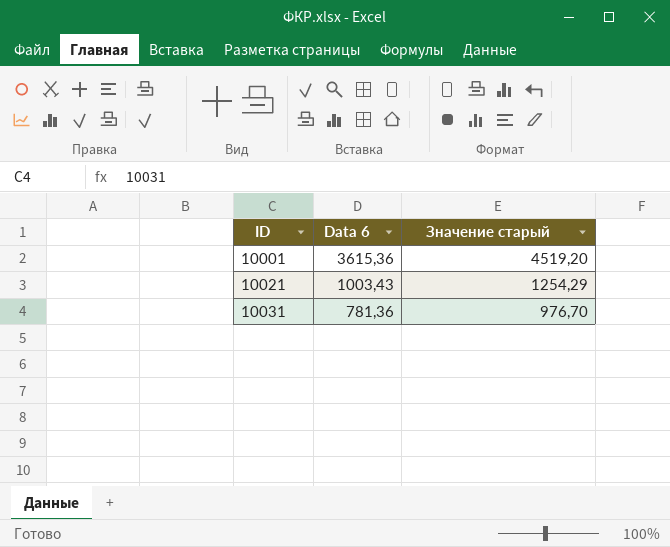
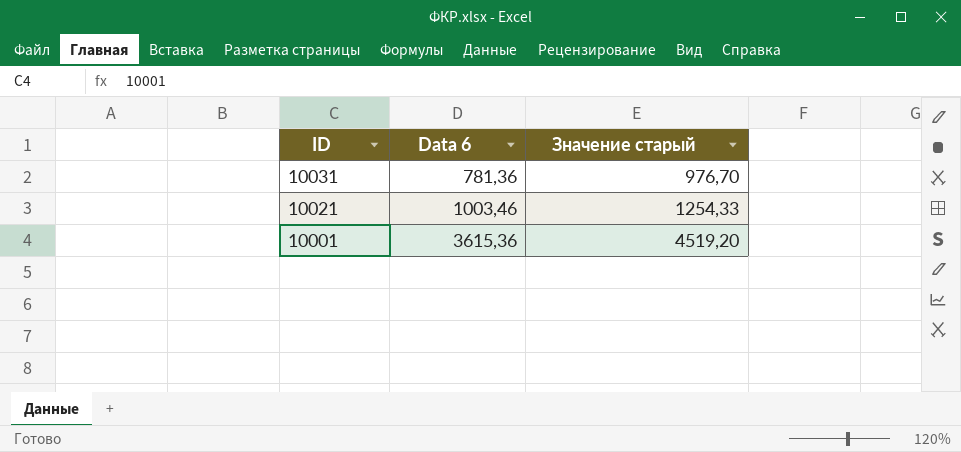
row order: ID ascending -> ID descending
10021 | Data 6: 1003,43 -> 1003,46
10021 | Значение старый: 1254,29 -> 1254,33

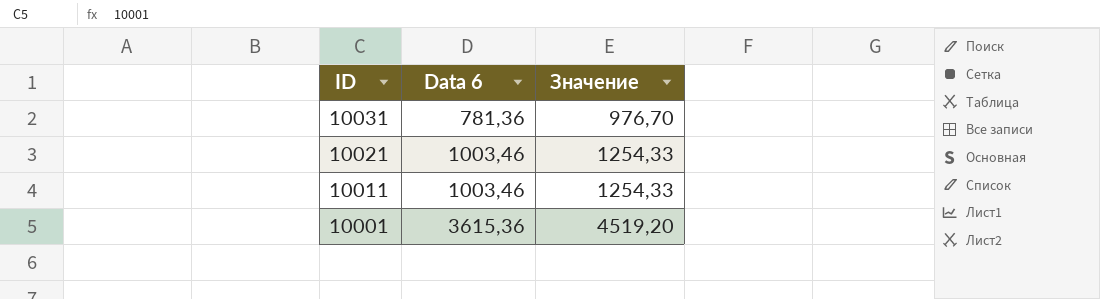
column name: Значение старый -> Значение
row 10011: none -> 1003,46 | 1254,33

